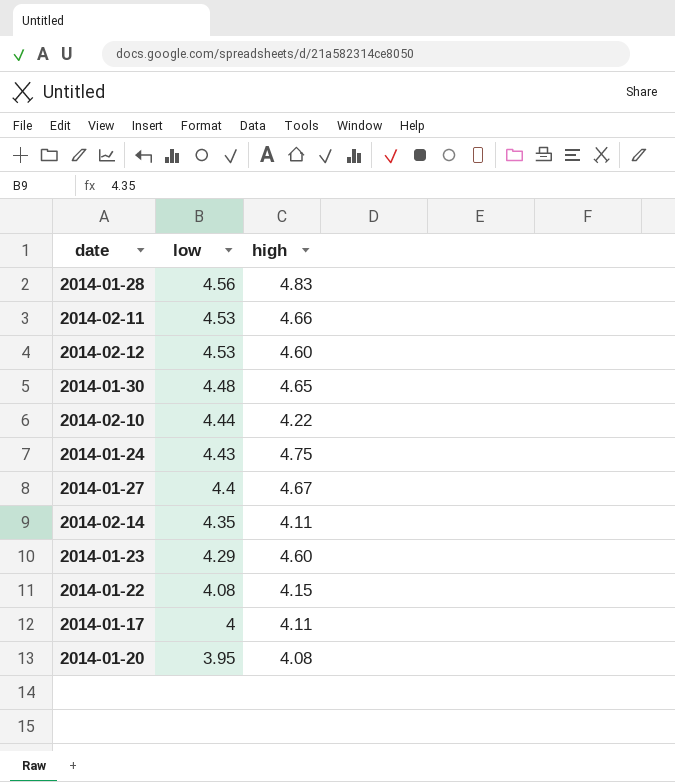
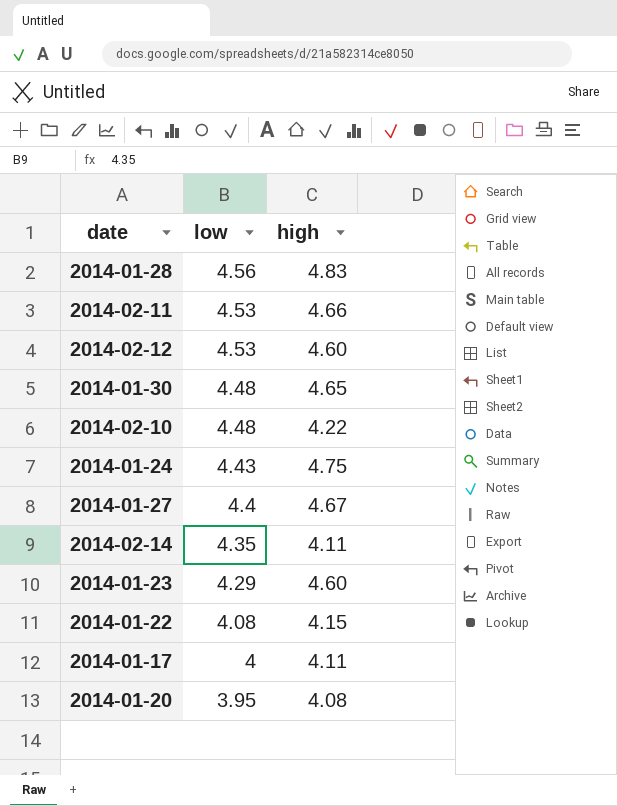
2014-02-10 | low: 4.44 -> 4.48

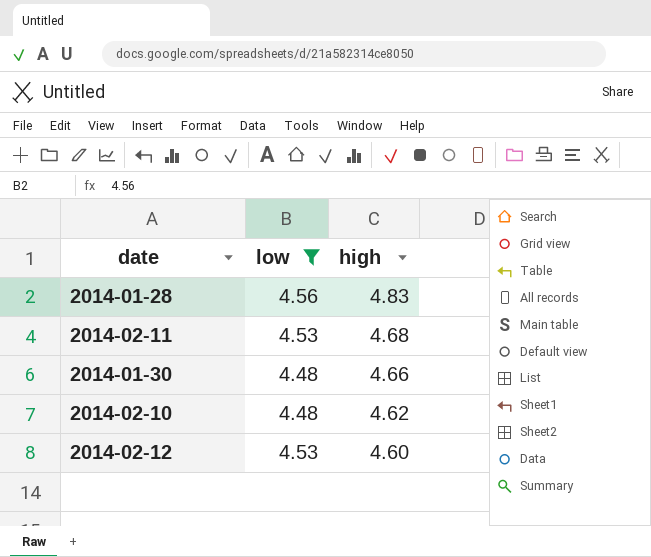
filter: none -> low >= 4.48
row order: low descending -> high descending
2014-02-11 | high: 4.66 -> 4.68
2014-01-30 | high: 4.65 -> 4.66
2014-02-10 | high: 4.22 -> 4.62

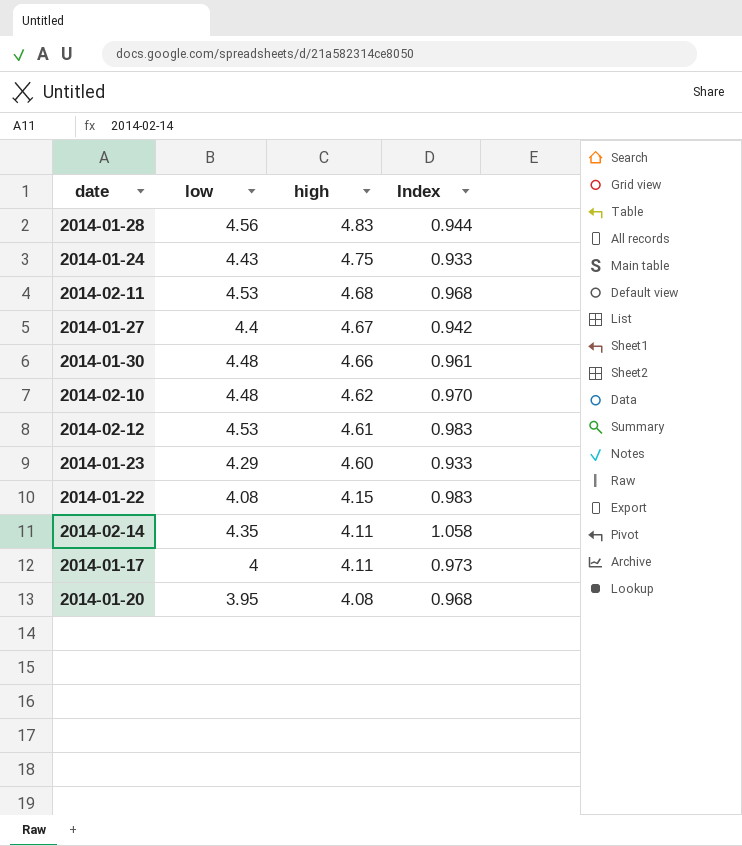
filter: low >= 4.48 -> none
column Index | formula: none -> [low] / [high]
2014-02-12 | high: 4.60 -> 4.61

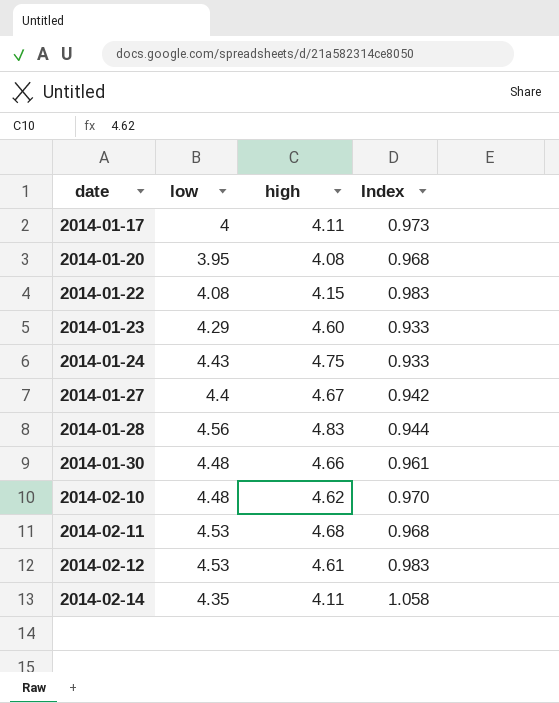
row order: high descending -> date ascending

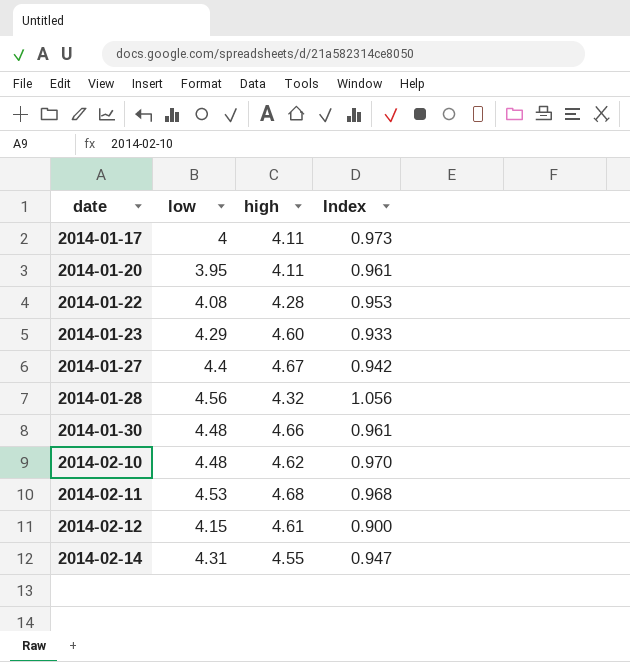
row 2014-01-24: 4.43 | 4.75 | 0.933 -> none
2014-01-20 | high: 4.08 -> 4.11
2014-01-20 | Index: 0.968 -> 0.961
2014-01-22 | high: 4.15 -> 4.28
2014-01-22 | Index: 0.983 -> 0.953
2014-01-28 | high: 4.83 -> 4.32
2014-01-28 | Index: 0.944 -> 1.056
2014-02-12 | low: 4.53 -> 4.15
2014-02-12 | Index: 0.983 -> 0.900
2014-02-14 | low: 4.35 -> 4.31
2014-02-14 | high: 4.11 -> 4.55
2014-02-14 | Index: 1.058 -> 0.947

